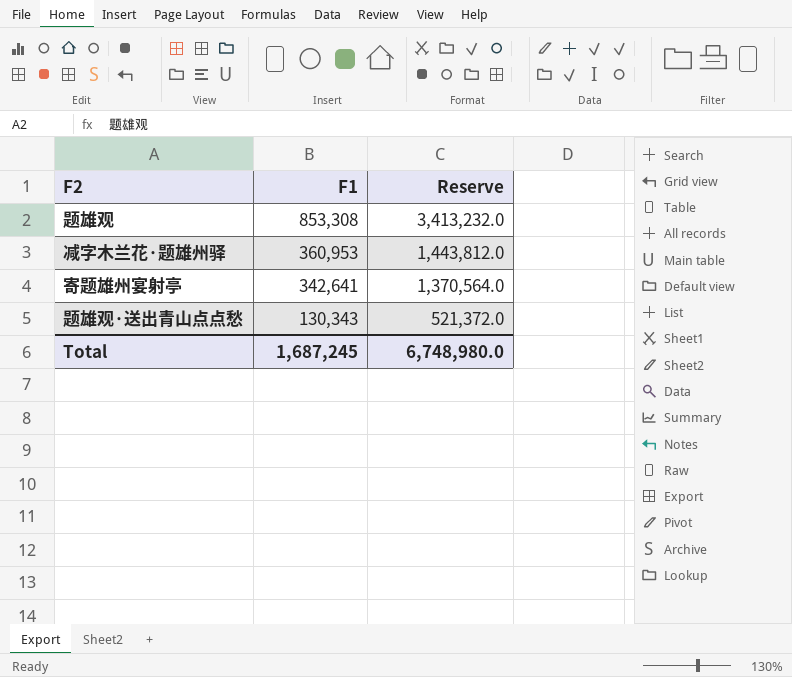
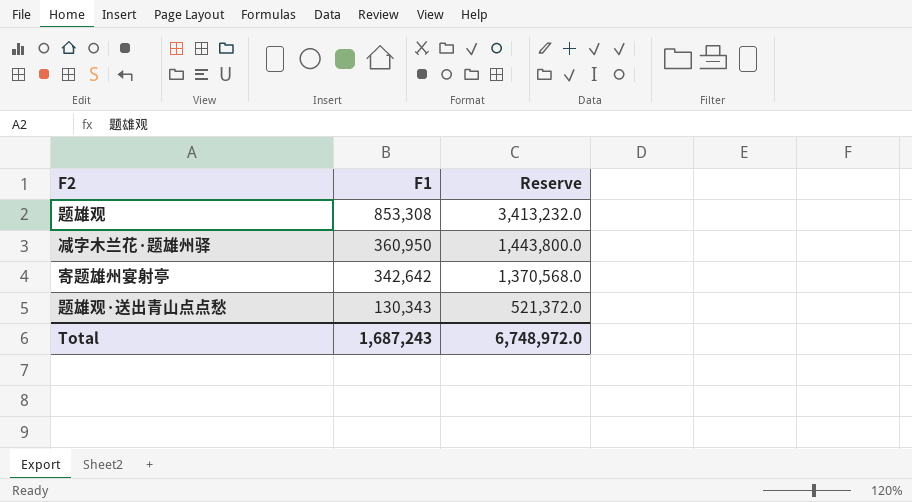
减字木兰花·题雄州驿 | F1: 360,953 -> 360,950
减字木兰花·题雄州驿 | Reserve: 1,443,812.0 -> 1,443,800.0
寄题雄州宴射亭 | F1: 342,641 -> 342,642
寄题雄州宴射亭 | Reserve: 1,370,564.0 -> 1,370,568.0
Total | F1: 1,687,245 -> 1,687,243
Total | Reserve: 6,748,980.0 -> 6,748,972.0

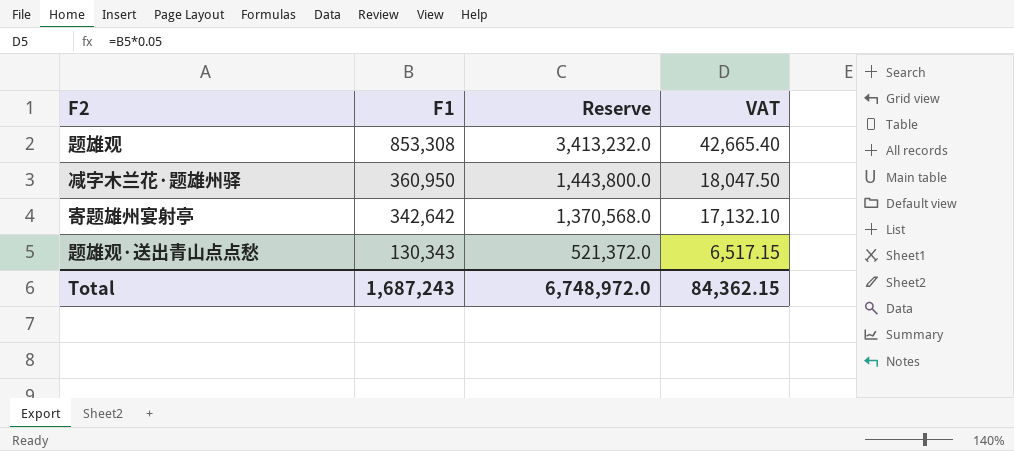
column VAT | formula: none -> [F1] * 0.05

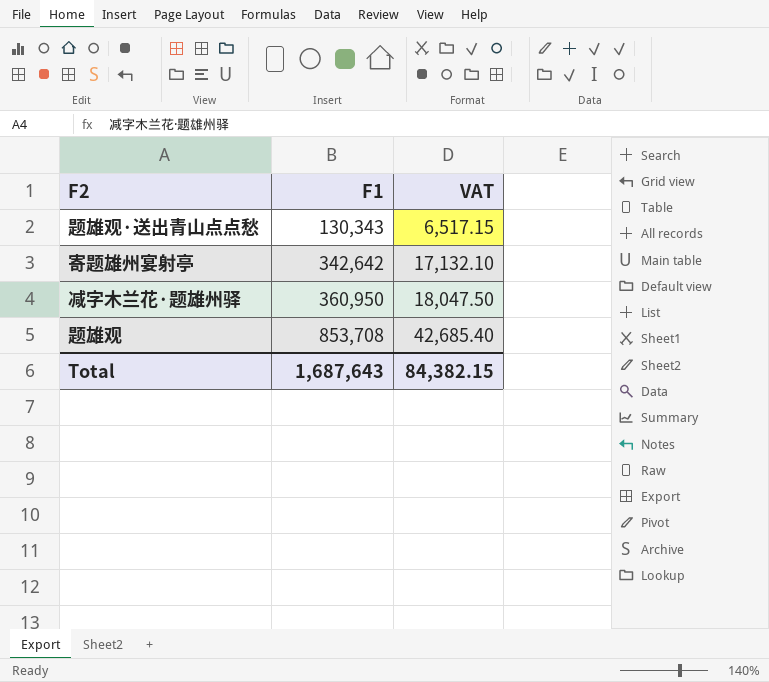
row order: F1 descending -> F1 ascending
column Reserve | formula: [F1] * 4 -> none
题雄观 | F1: 853,308 -> 853,708
题雄观 | VAT: 42,665.40 -> 42,685.40
Total | F1: 1,687,243 -> 1,687,643
Total | VAT: 84,362.15 -> 84,382.15

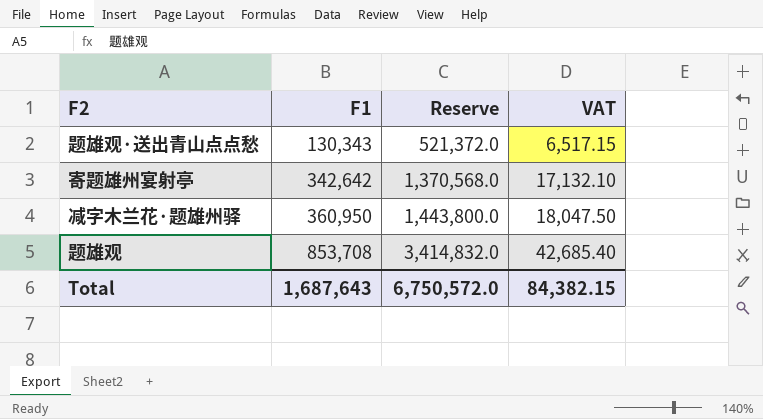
column Reserve | formula: none -> [F1] * 4

